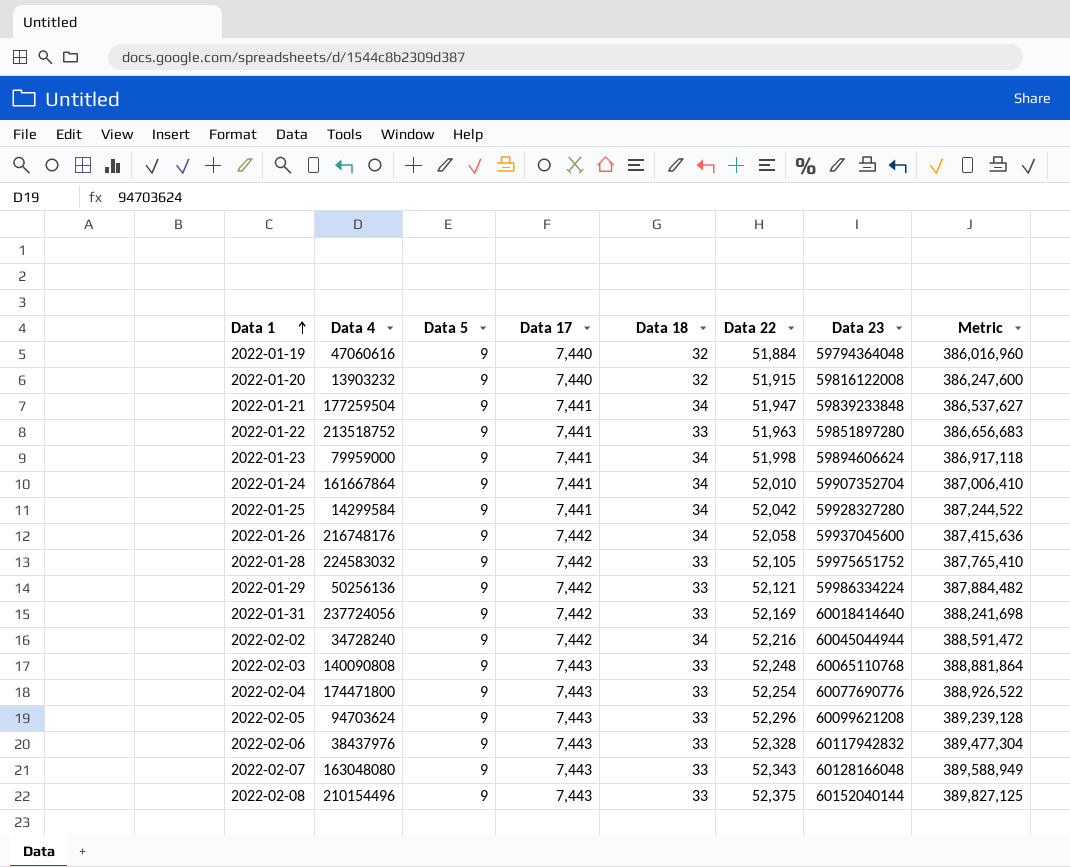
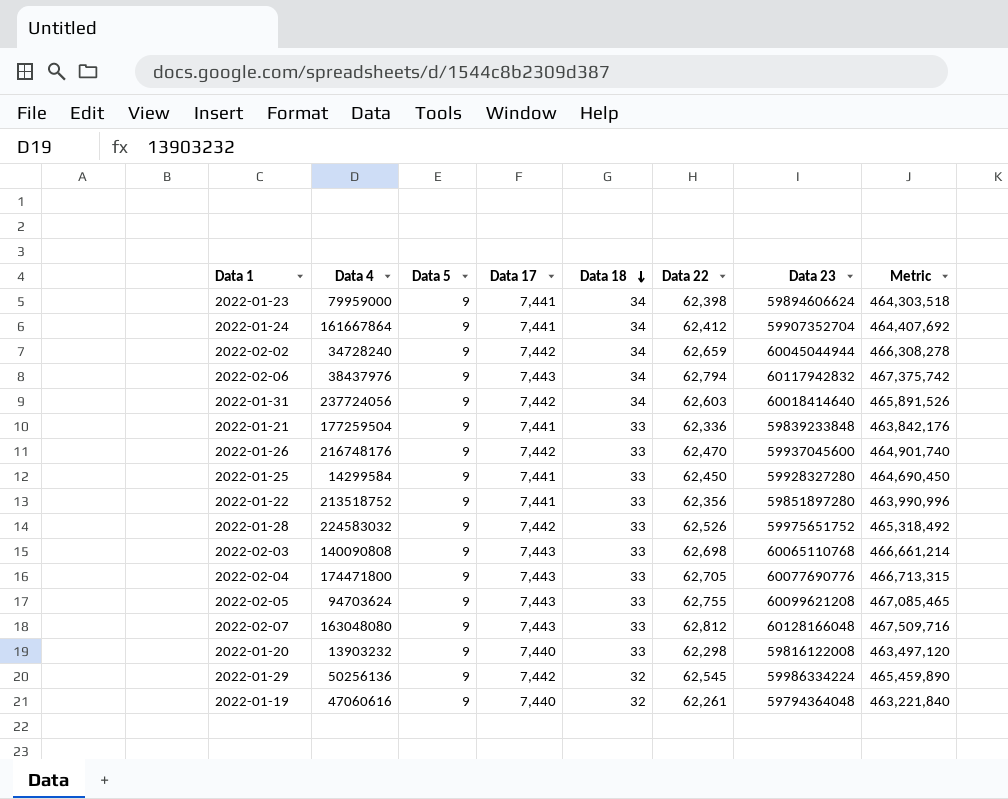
row order: Data 1 ascending -> Data 18 descending
row 2022-02-08: 210154496 | 9 | 7,443 | 33 | 52,375 | 60152040144 | 389,827,125 -> none
2022-01-23 | Data 22: 51,998 -> 62,398
2022-01-23 | Metric: 386,917,118 -> 464,303,518
2022-01-24 | Data 22: 52,010 -> 62,412
2022-01-24 | Metric: 387,006,410 -> 464,407,692
2022-02-02 | Data 22: 52,216 -> 62,659
2022-02-02 | Metric: 388,591,472 -> 466,308,278
2022-02-06 | Data 18: 33 -> 34
2022-02-06 | Data 22: 52,328 -> 62,794
2022-02-06 | Metric: 389,477,304 -> 467,375,742
2022-01-31 | Data 18: 33 -> 34
2022-01-31 | Data 22: 52,169 -> 62,603
2022-01-31 | Metric: 388,241,698 -> 465,891,526
2022-01-21 | Data 18: 34 -> 33
2022-01-21 | Data 22: 51,947 -> 62,336
2022-01-21 | Metric: 386,537,627 -> 463,842,176
2022-01-26 | Data 18: 34 -> 33
2022-01-26 | Data 22: 52,058 -> 62,470
2022-01-26 | Metric: 387,415,636 -> 464,901,740
2022-01-25 | Data 18: 34 -> 33
2022-01-25 | Data 22: 52,042 -> 62,450
2022-01-25 | Metric: 387,244,522 -> 464,690,450
2022-01-22 | Data 22: 51,963 -> 62,356
2022-01-22 | Metric: 386,656,683 -> 463,990,996
2022-01-28 | Data 22: 52,105 -> 62,526
2022-01-28 | Metric: 387,765,410 -> 465,318,492
2022-02-03 | Data 22: 52,248 -> 62,698
2022-02-03 | Metric: 388,881,864 -> 466,661,214
2022-02-04 | Data 22: 52,254 -> 62,705
2022-02-04 | Metric: 388,926,522 -> 466,713,315
2022-02-05 | Data 22: 52,296 -> 62,755
2022-02-05 | Metric: 389,239,128 -> 467,085,465
2022-02-07 | Data 22: 52,343 -> 62,812
2022-02-07 | Metric: 389,588,949 -> 467,509,716
2022-01-20 | Data 18: 32 -> 33
2022-01-20 | Data 22: 51,915 -> 62,298
2022-01-20 | Metric: 386,247,600 -> 463,497,120
2022-01-29 | Data 18: 33 -> 32
2022-01-29 | Data 22: 52,121 -> 62,545
2022-01-29 | Metric: 387,884,482 -> 465,459,890
2022-01-19 | Data 22: 51,884 -> 62,261
2022-01-19 | Metric: 386,016,960 -> 463,221,840

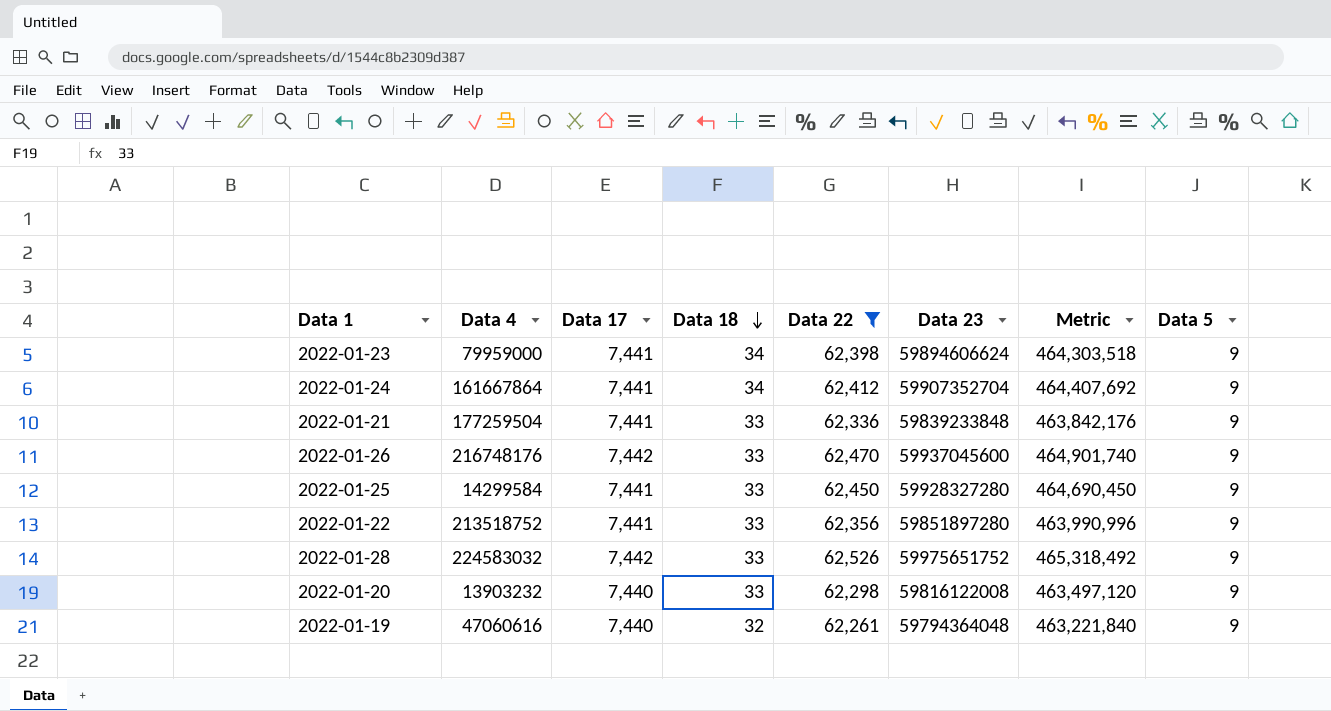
filter: none -> Data 22 <= 62,526
column Data 5 | position: 3 -> 8

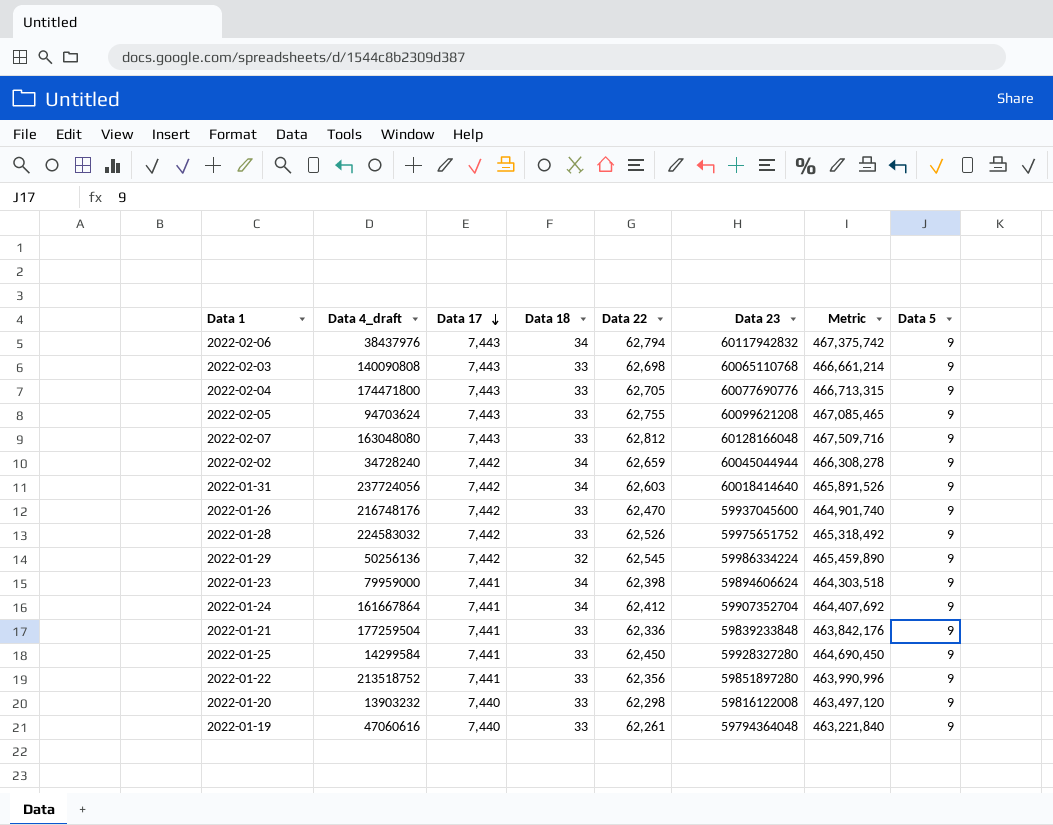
filter: Data 22 <= 62,526 -> none
row order: Data 18 descending -> Data 17 descending
column name: Data 4 -> Data 4_draft
2022-01-19 | Data 18: 32 -> 33

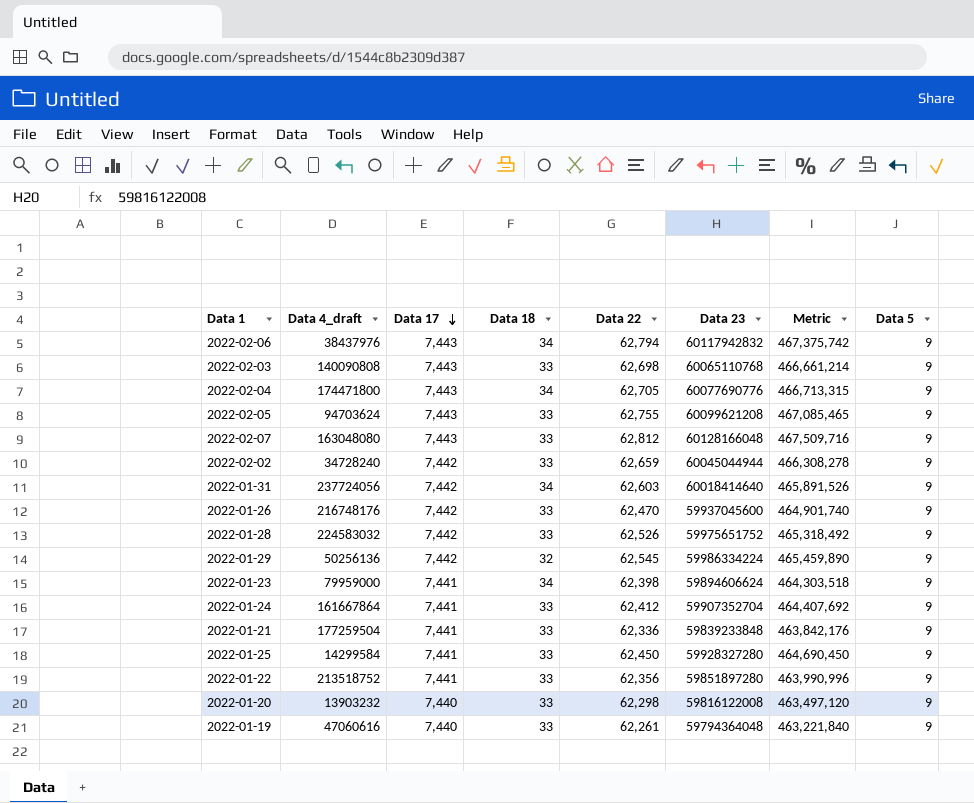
2022-02-04 | Data 18: 33 -> 34
2022-02-02 | Data 18: 34 -> 33
2022-01-24 | Data 18: 34 -> 33

